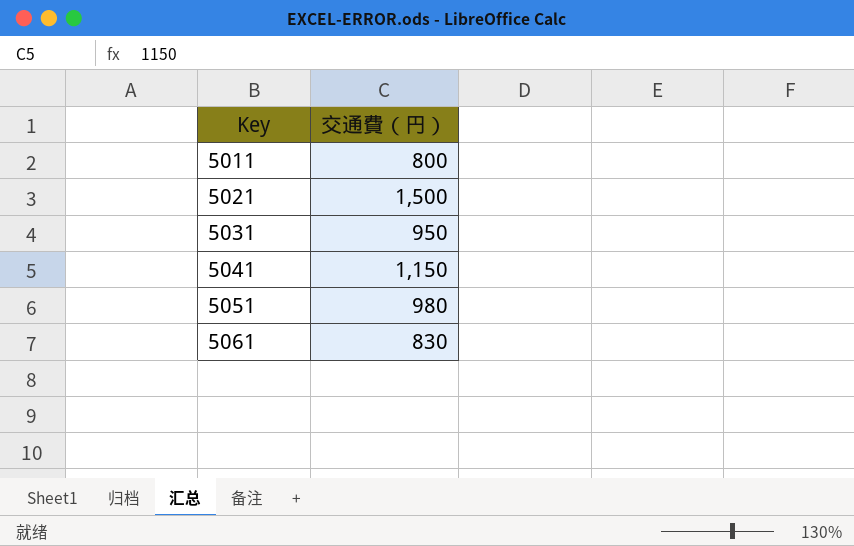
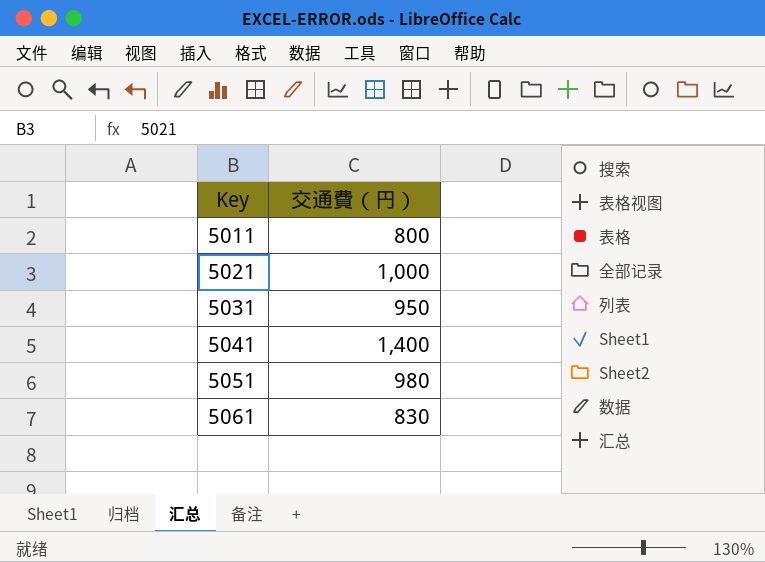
5021 | 交通費（円）: 1,500 -> 1,000
5041 | 交通費（円）: 1,150 -> 1,400

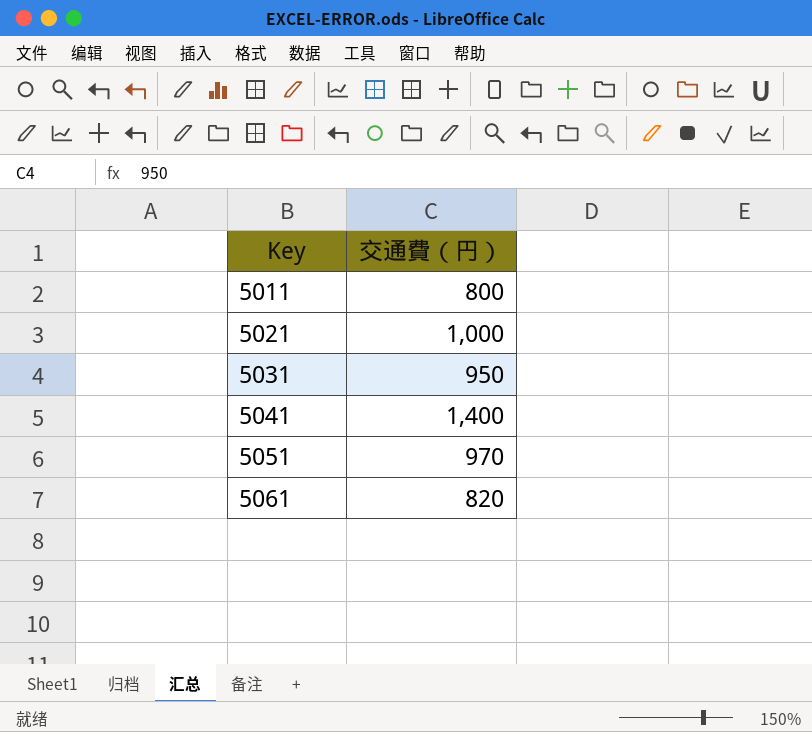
5051 | 交通費（円）: 980 -> 970
5061 | 交通費（円）: 830 -> 820

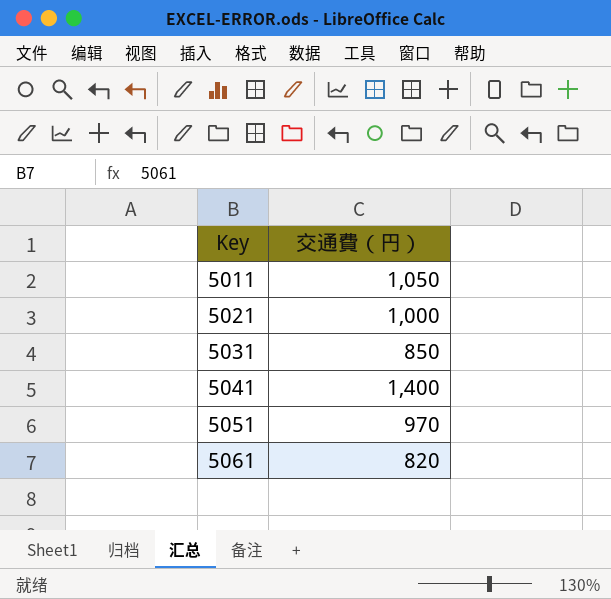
5011 | 交通費（円）: 800 -> 1,050
5031 | 交通費（円）: 950 -> 850

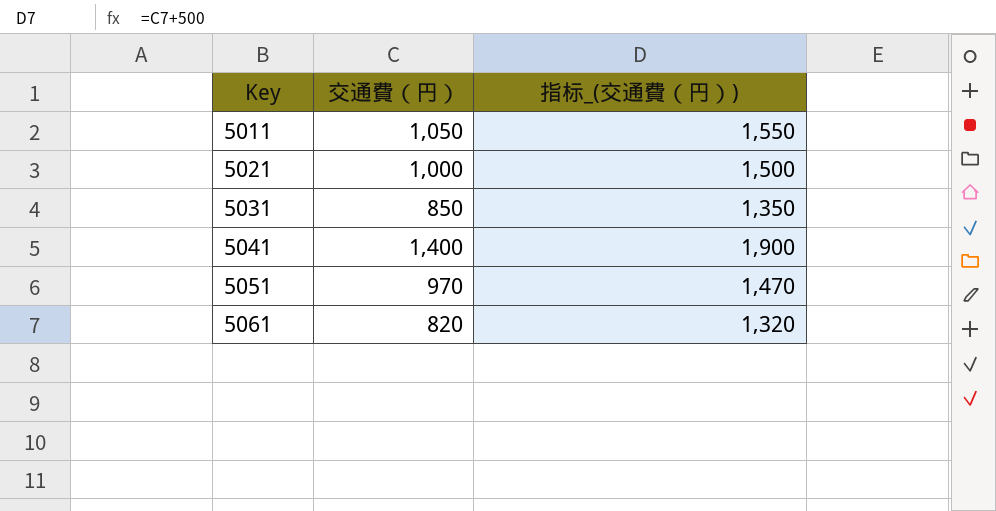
column 指标_(交通費（円）) | formula: none -> [交通費（円）] + 500

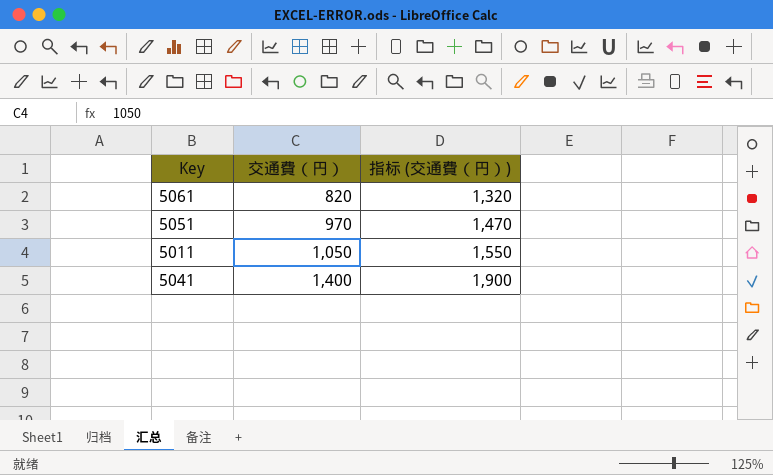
row order: Key ascending -> 交通費（円） ascending
column name: 指标_(交通費（円）) -> 指标 (交通費（円）)
row 5021: 1,000 | 1,500 -> none
row 5031: 850 | 1,350 -> none

